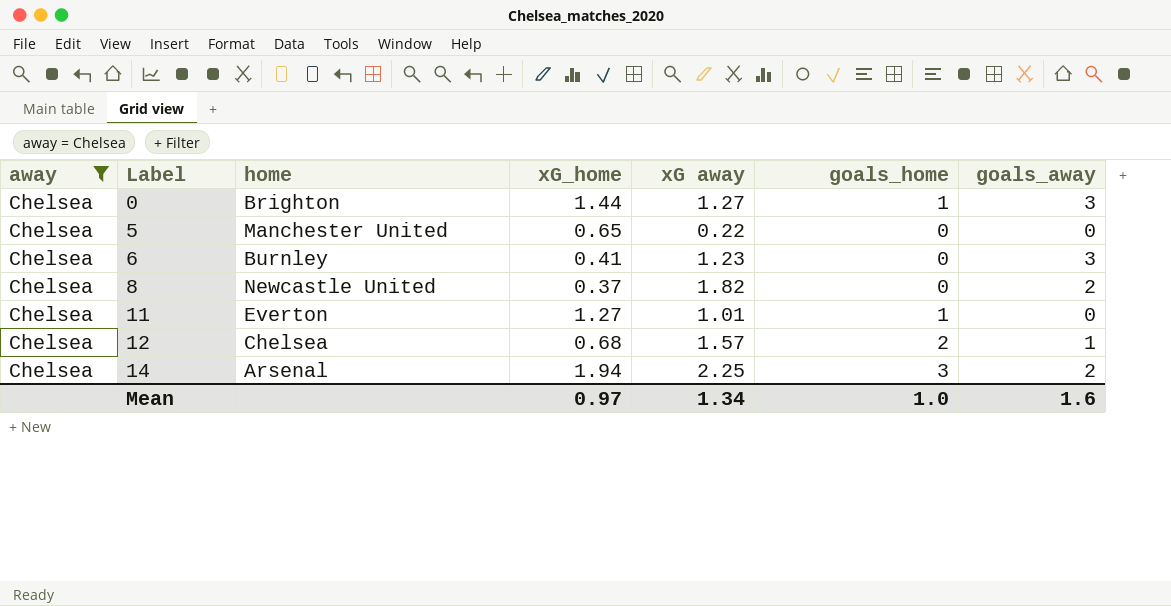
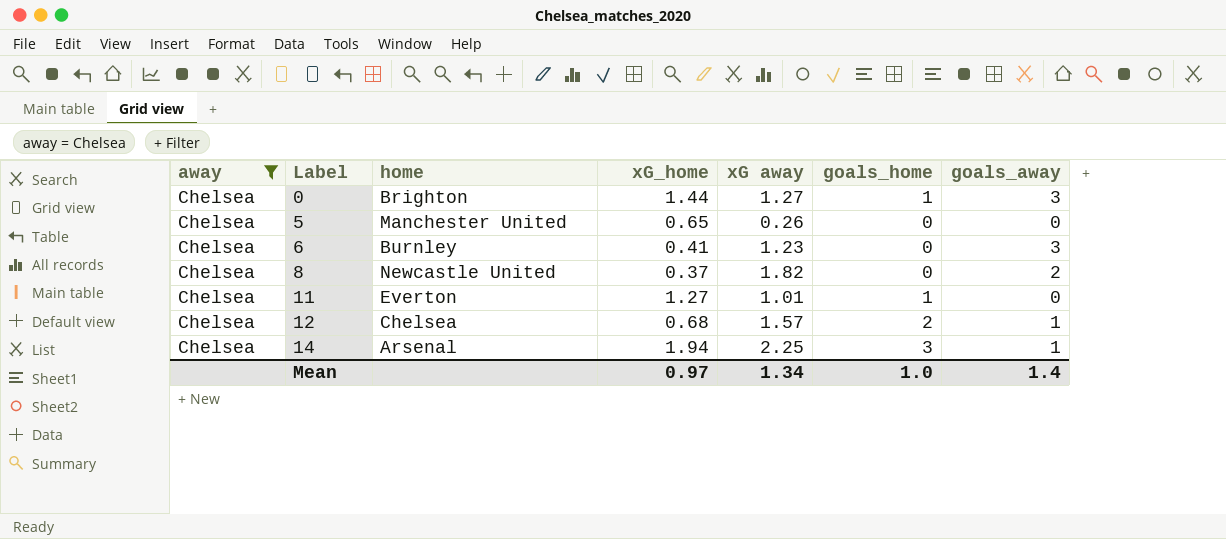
5 | xG away: 0.22 -> 0.26
14 | goals_away: 2 -> 1
Mean | goals_away: 1.6 -> 1.4

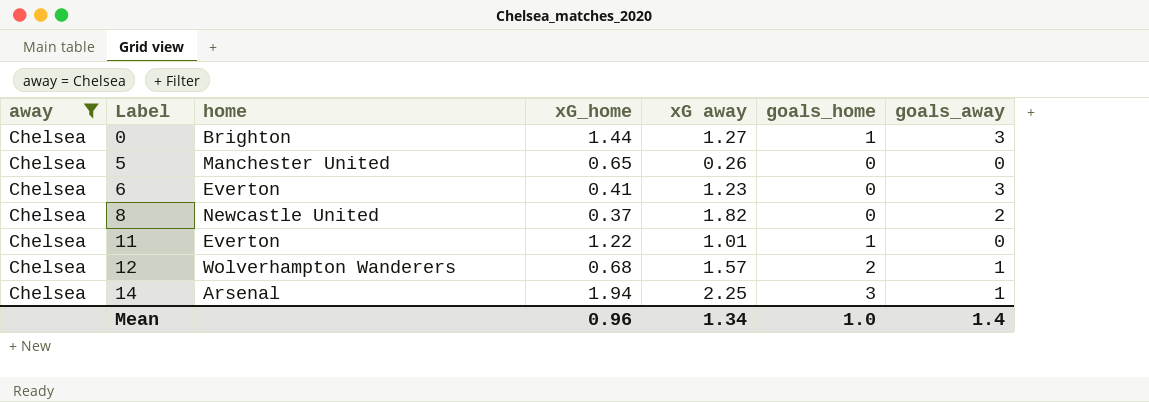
6 | home: Burnley -> Everton
11 | xG_home: 1.27 -> 1.22
12 | home: Chelsea -> Wolverhampton Wanderers
Mean | xG_home: 0.97 -> 0.96

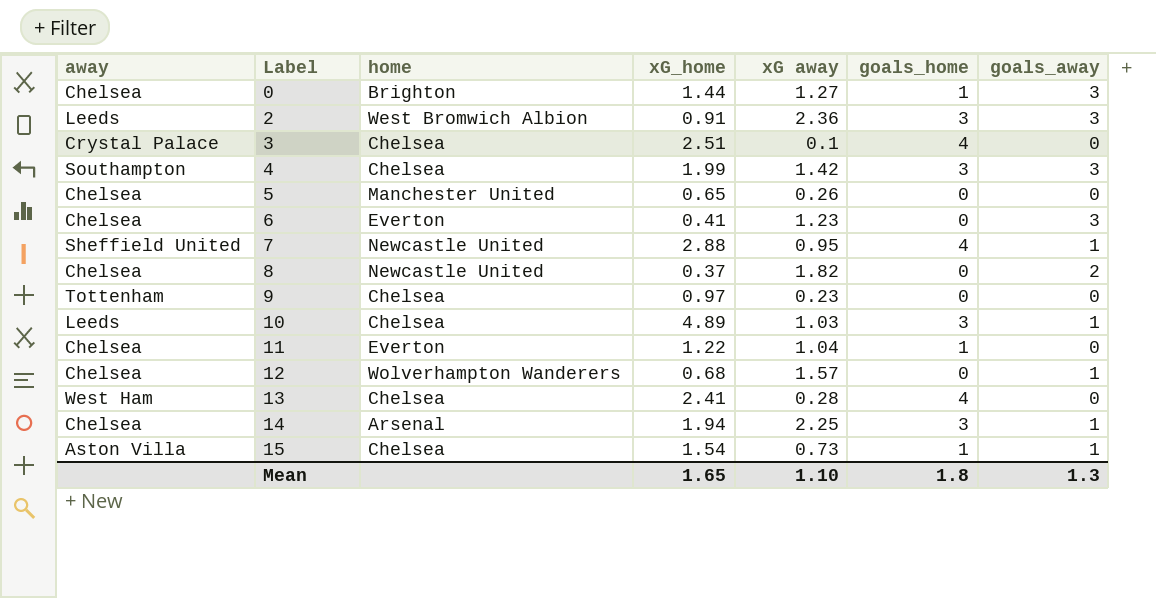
filter: away = Chelsea -> none
11 | xG away: 1.01 -> 1.04
12 | goals_home: 2 -> 0
Mean | xG_home: 0.96 -> 1.65
Mean | xG away: 1.34 -> 1.10
Mean | goals_home: 1.0 -> 1.8
Mean | goals_away: 1.4 -> 1.3

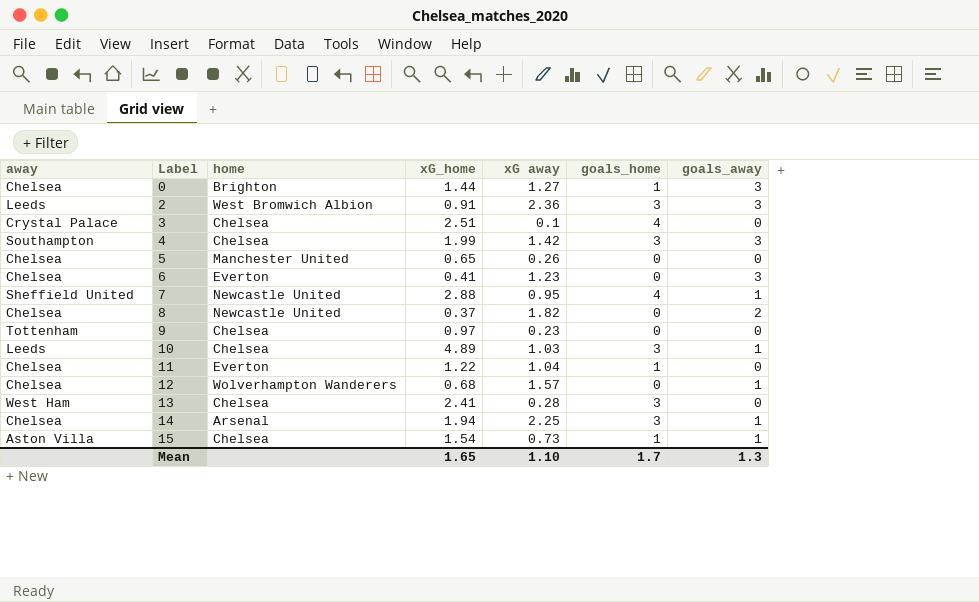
13 | goals_home: 4 -> 3
Mean | goals_home: 1.8 -> 1.7

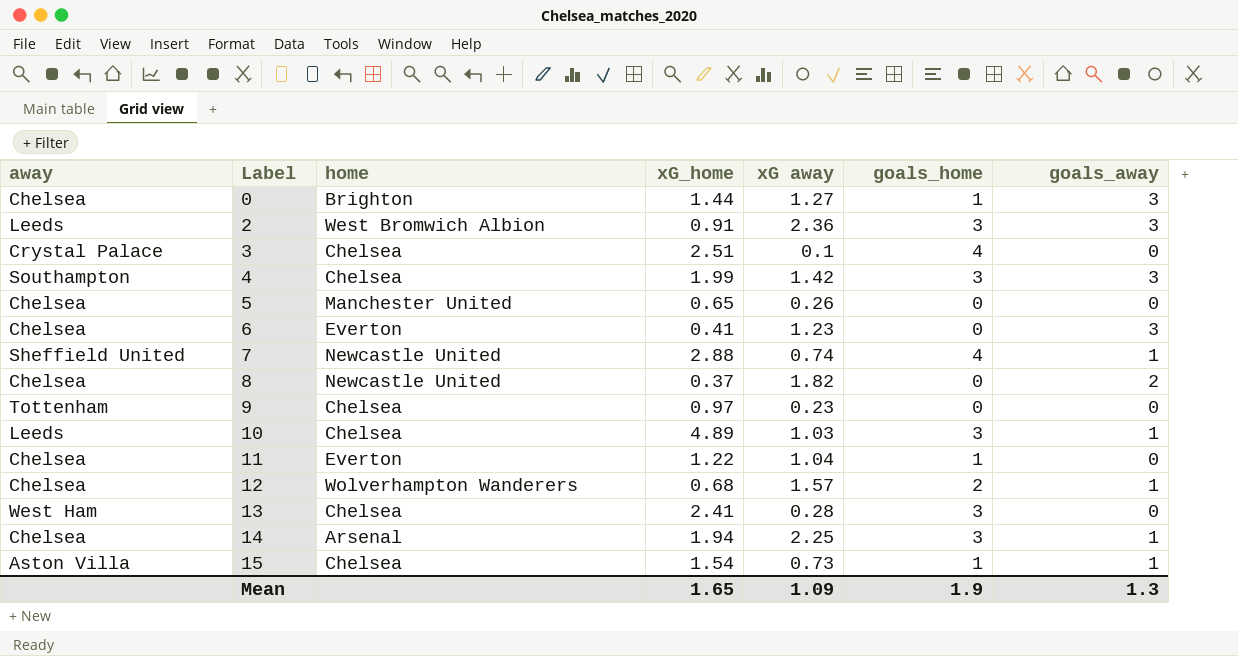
7 | xG away: 0.95 -> 0.74
12 | goals_home: 0 -> 2
Mean | xG away: 1.10 -> 1.09
Mean | goals_home: 1.7 -> 1.9

